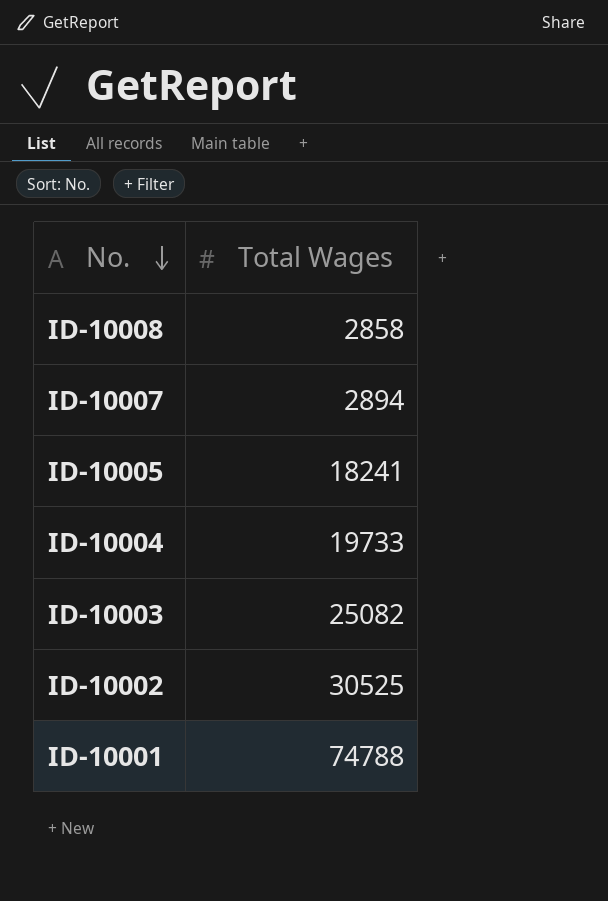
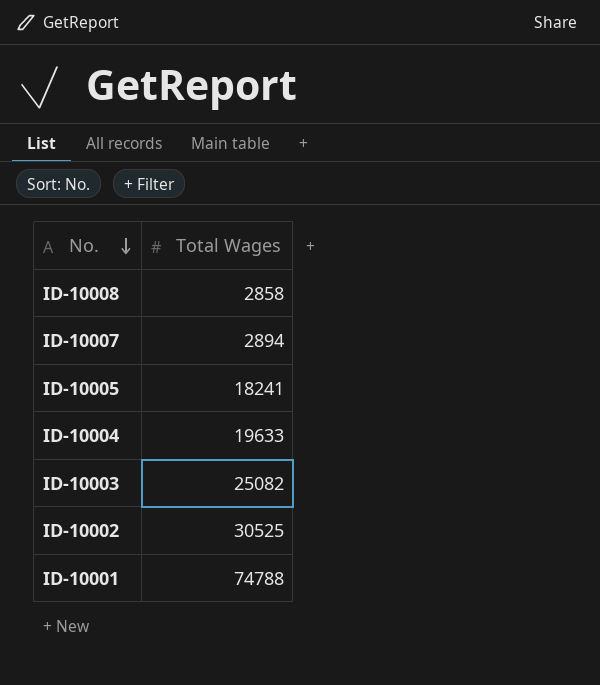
ID-10004 | Total Wages: 19733 -> 19633

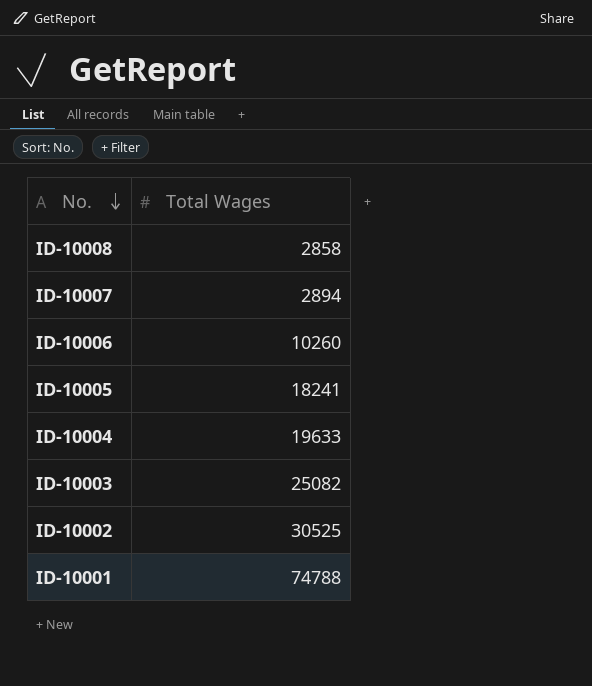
row ID-10006: none -> 10260

